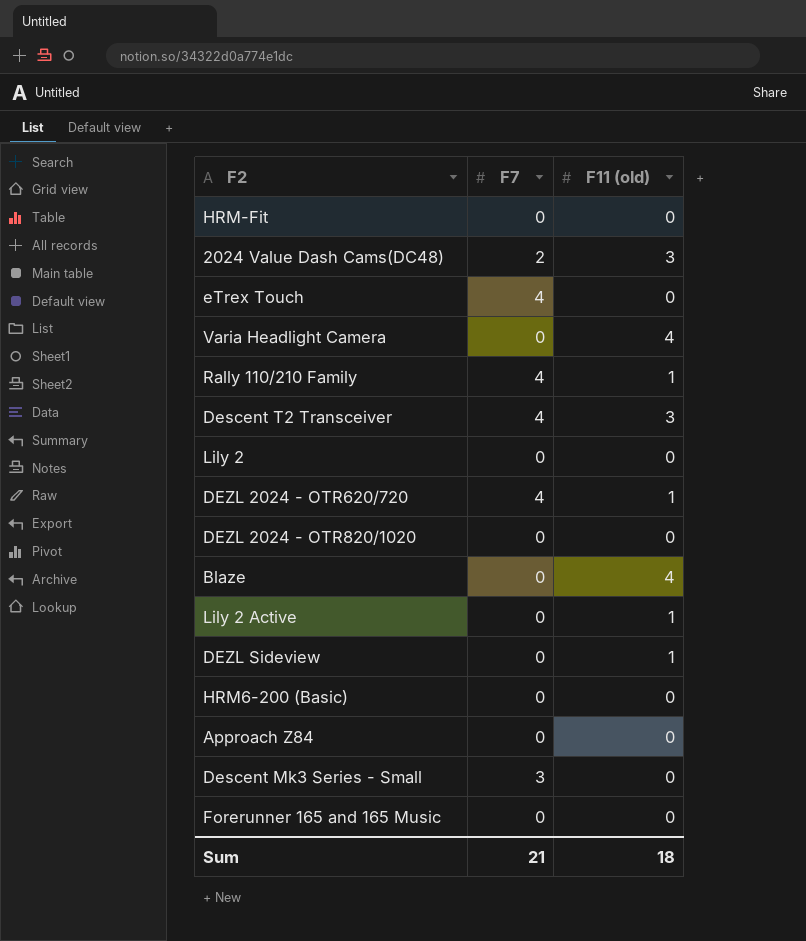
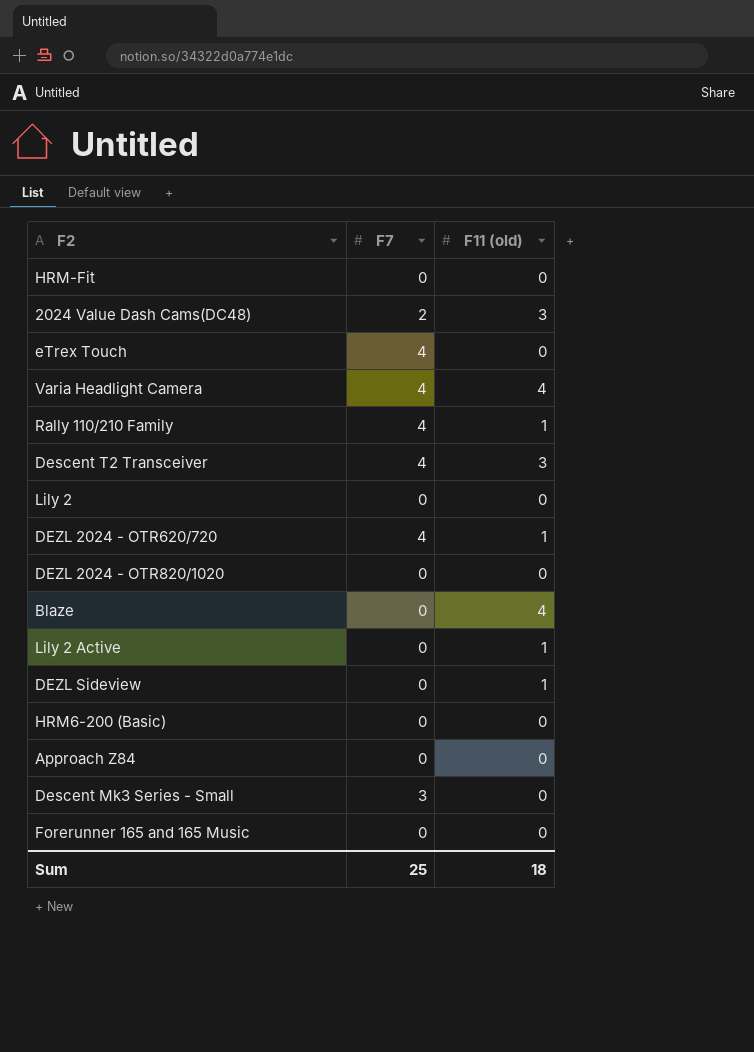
Varia Headlight Camera | F7: 0 -> 4
Sum | F7: 21 -> 25

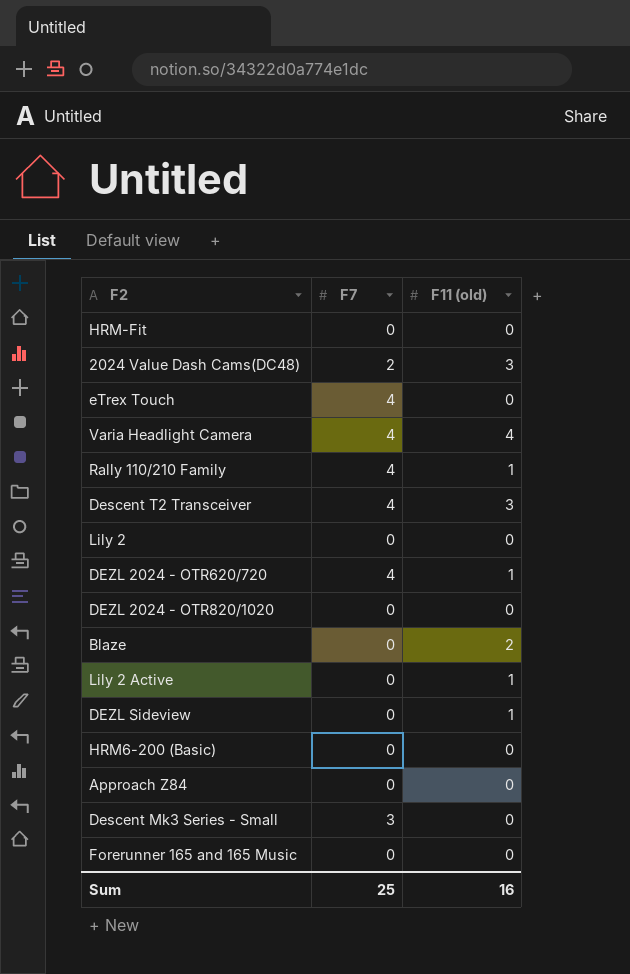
Blaze | F11 (old): 4 -> 2
Sum | F11 (old): 18 -> 16

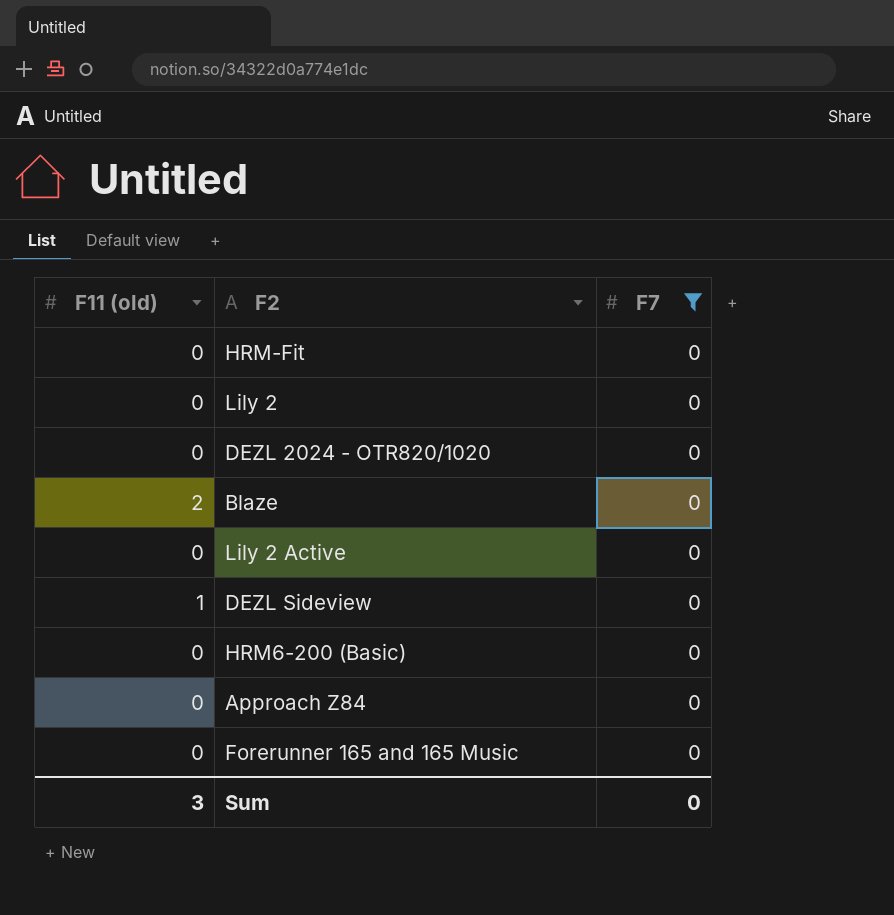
filter: none -> F7 = 0
column F11 (old) | position: 3 -> 1
Lily 2 Active | F11 (old): 1 -> 0
Sum | F11 (old): 16 -> 3
Sum | F7: 25 -> 0

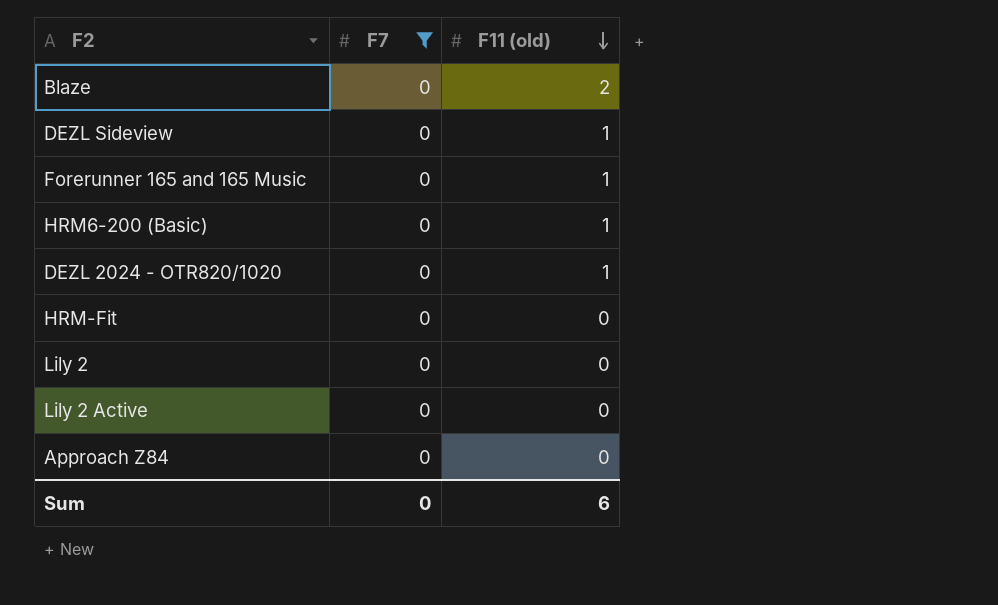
row order: none -> F11 (old) descending
column F11 (old) | position: 1 -> 3
Forerunner 165 and 165 Music | F11 (old): 0 -> 1
HRM6-200 (Basic) | F11 (old): 0 -> 1
DEZL 2024 - OTR820/1020 | F11 (old): 0 -> 1
Sum | F11 (old): 3 -> 6

